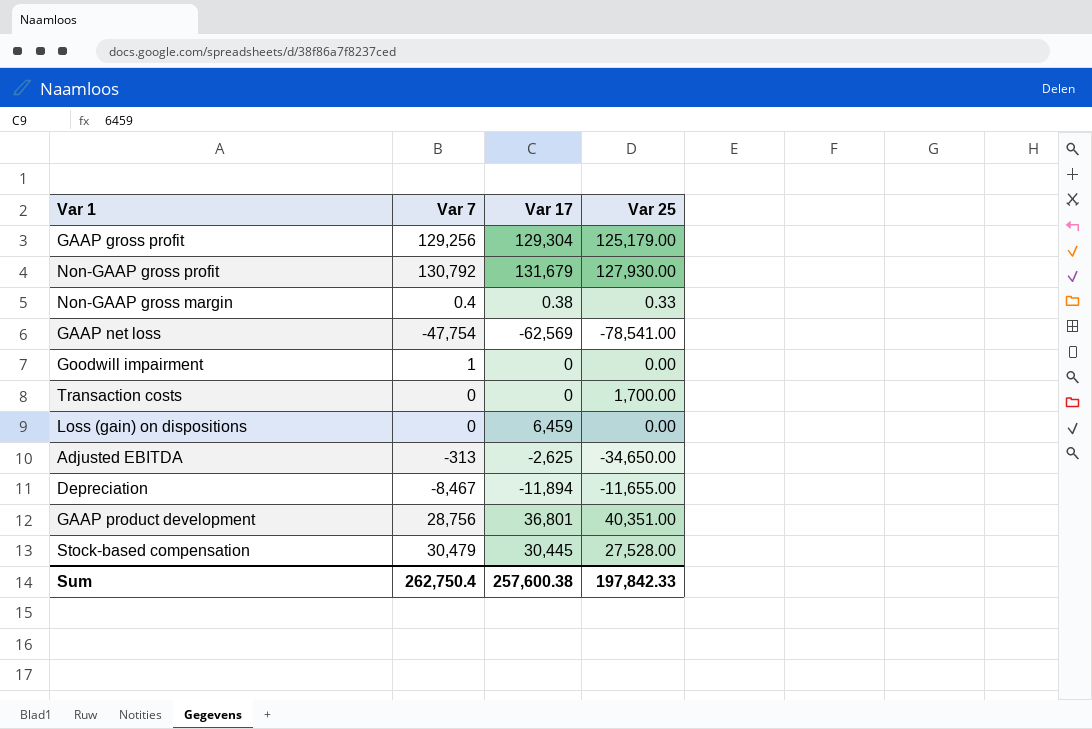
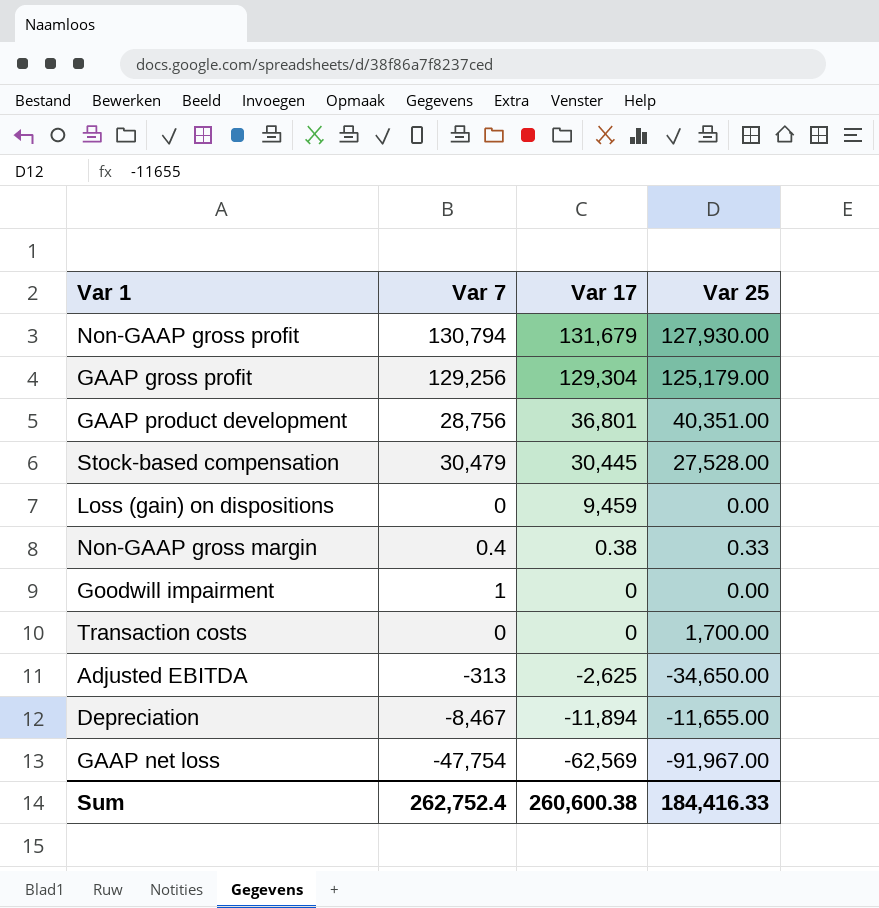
row order: none -> Var 17 descending
Non-GAAP gross profit | Var 7: 130,792 -> 130,794
Loss (gain) on dispositions | Var 17: 6,459 -> 9,459
GAAP net loss | Var 25: -78,541.00 -> -91,967.00
Sum | Var 7: 262,750.4 -> 262,752.4
Sum | Var 17: 257,600.38 -> 260,600.38
Sum | Var 25: 197,842.33 -> 184,416.33

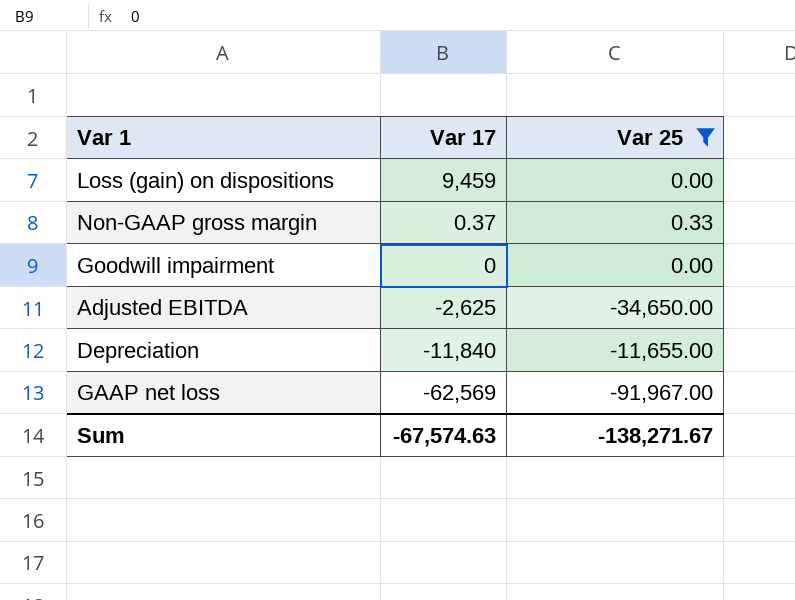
filter: none -> Var 25 <= 0.33
column Var 7 | position: 2 -> none
Non-GAAP gross margin | Var 17: 0.38 -> 0.37
Depreciation | Var 17: -11,894 -> -11,840
Sum | Var 17: 260,600.38 -> -67,574.63
Sum | Var 25: 184,416.33 -> -138,271.67

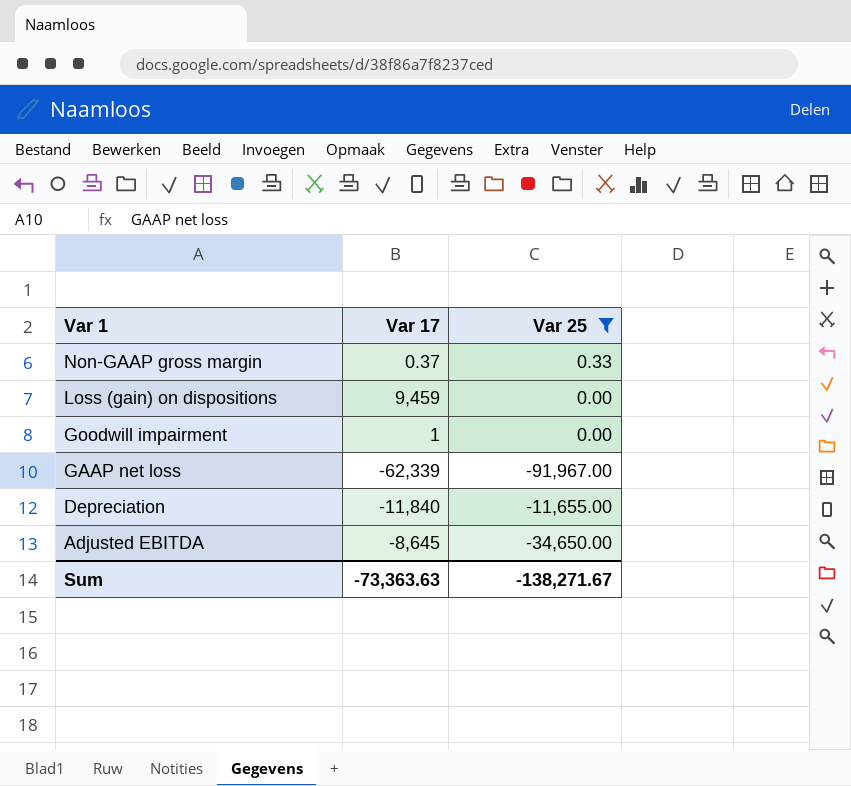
row order: Var 17 descending -> Var 1 descending
Goodwill impairment | Var 17: 0 -> 1
GAAP net loss | Var 17: -62,569 -> -62,339
Adjusted EBITDA | Var 17: -2,625 -> -8,645
Sum | Var 17: -67,574.63 -> -73,363.63

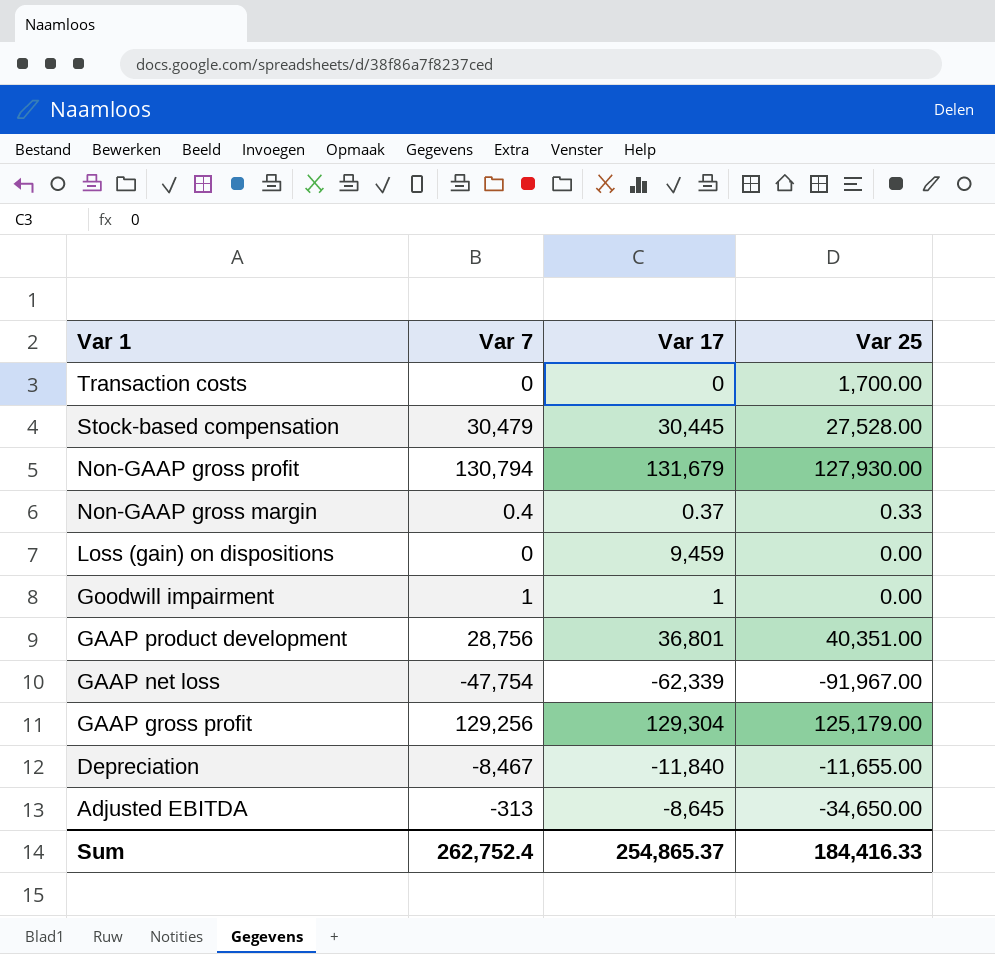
filter: Var 25 <= 0.33 -> none
column Var 7 | position: none -> 2
Sum | Var 17: -73,363.63 -> 254,865.37
Sum | Var 25: -138,271.67 -> 184,416.33

